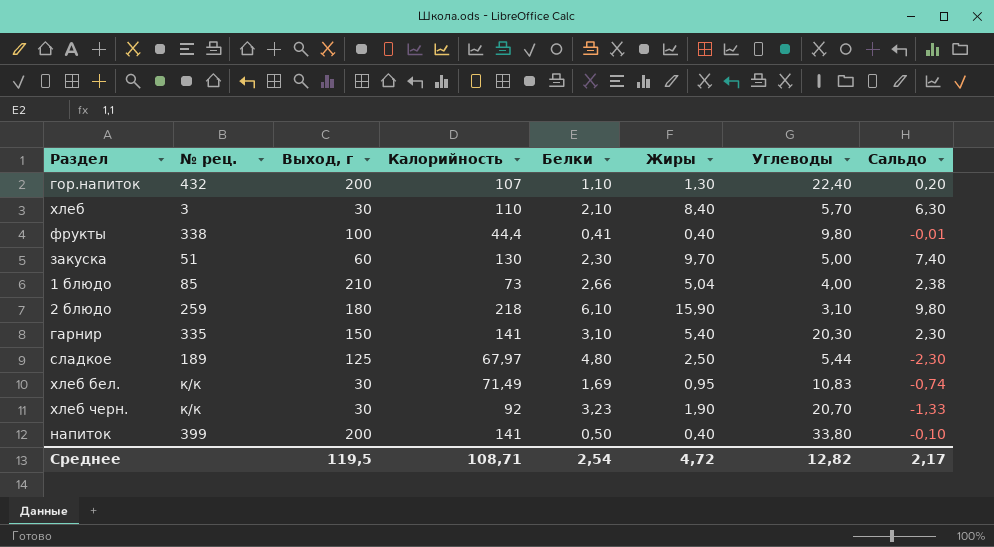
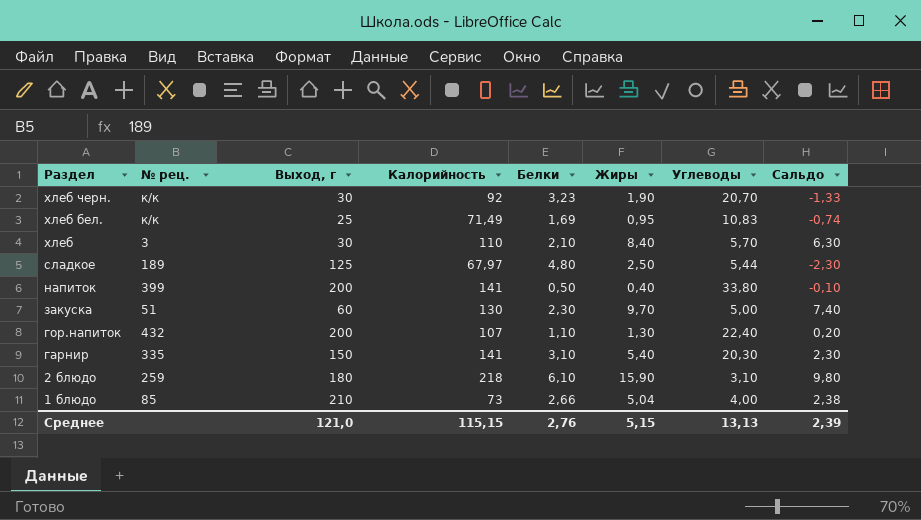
row order: none -> Раздел descending
row фрукты: 338 | 100 | 44,4 | 0,41 | 0,40 | 9,80 | -0,01 -> none
хлеб бел. | Выход, г: 30 -> 25
Среднее | Выход, г: 119,5 -> 121,0
Среднее | Калорийность: 108,71 -> 115,15
Среднее | Белки: 2,54 -> 2,76
Среднее | Жиры: 4,72 -> 5,15
Среднее | Углеводы: 12,82 -> 13,13
Среднее | Сальдо: 2,17 -> 2,39

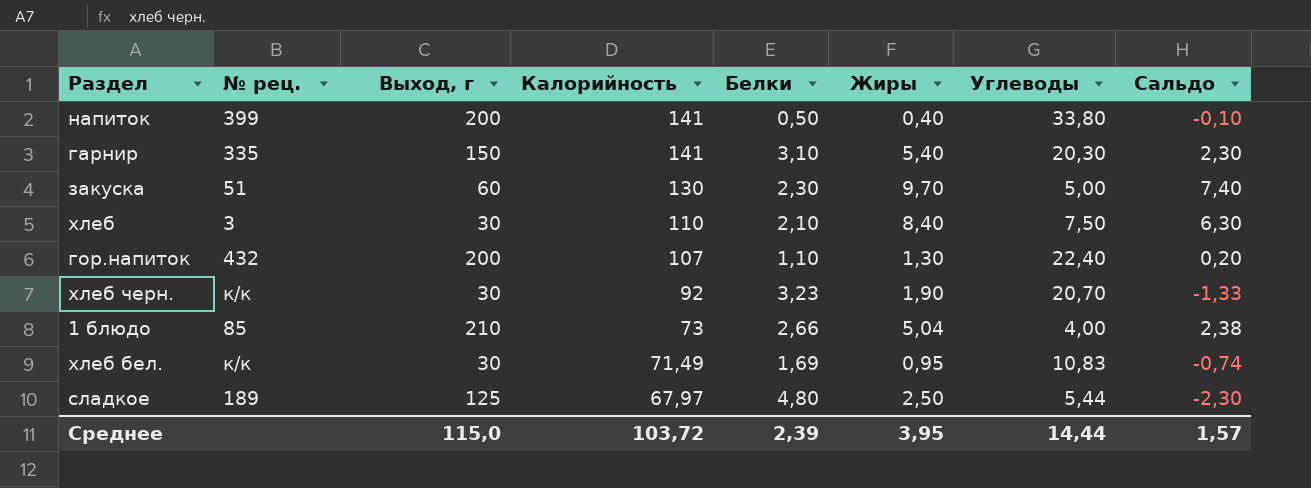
row order: Раздел descending -> Калорийность descending
row 2 блюдо: 259 | 180 | 218 | 6,10 | 15,90 | 3,10 | 9,80 -> none
хлеб | Углеводы: 5,70 -> 7,50
хлеб бел. | Выход, г: 25 -> 30
Среднее | Выход, г: 121,0 -> 115,0
Среднее | Калорийность: 115,15 -> 103,72
Среднее | Белки: 2,76 -> 2,39
Среднее | Жиры: 5,15 -> 3,95
Среднее | Углеводы: 13,13 -> 14,44
Среднее | Сальдо: 2,39 -> 1,57

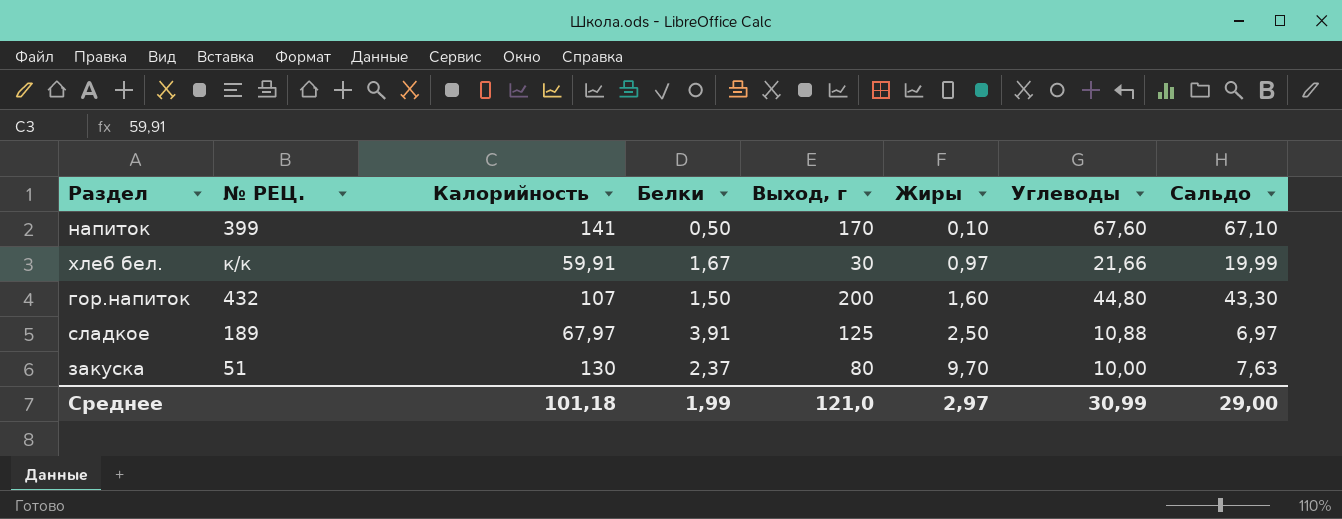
row order: Калорийность descending -> Жиры ascending
column name: № рец. -> № РЕЦ.
column Выход, г | position: 3 -> 5
column Сальдо | formula: [Жиры] - [Белки] -> [Углеводы] - [Белки]
row гарнир: 335 | 150 | 141 | 3,10 | 5,40 | 20,30 | 2,30 -> none
row хлеб: 3 | 30 | 110 | 2,10 | 8,40 | 7,50 | 6,30 -> none
row хлеб черн.: к/к | 30 | 92 | 3,23 | 1,90 | 20,70 | -1,33 -> none
row 1 блюдо: 85 | 210 | 73 | 2,66 | 5,04 | 4,00 | 2,38 -> none
напиток | Выход, г: 200 -> 170
напиток | Жиры: 0,40 -> 0,10
напиток | Углеводы: 33,80 -> 67,60
хлеб бел. | Калорийность: 71,49 -> 59,91
хлеб бел. | Белки: 1,69 -> 1,67
хлеб бел. | Жиры: 0,95 -> 0,97
хлеб бел. | Углеводы: 10,83 -> 21,66
гор.напиток | Белки: 1,10 -> 1,50
гор.напиток | Жиры: 1,30 -> 1,60
гор.напиток | Углеводы: 22,40 -> 44,80
сладкое | Белки: 4,80 -> 3,91
сладкое | Углеводы: 5,44 -> 10,88
закуска | Белки: 2,30 -> 2,37
закуска | Выход, г: 60 -> 80
закуска | Углеводы: 5,00 -> 10,00
Среднее | Калорийность: 103,72 -> 101,18
Среднее | Белки: 2,39 -> 1,99
Среднее | Выход, г: 115,0 -> 121,0
Среднее | Жиры: 3,95 -> 2,97
Среднее | Углеводы: 14,44 -> 30,99
Среднее | Сальдо: 1,57 -> 29,00

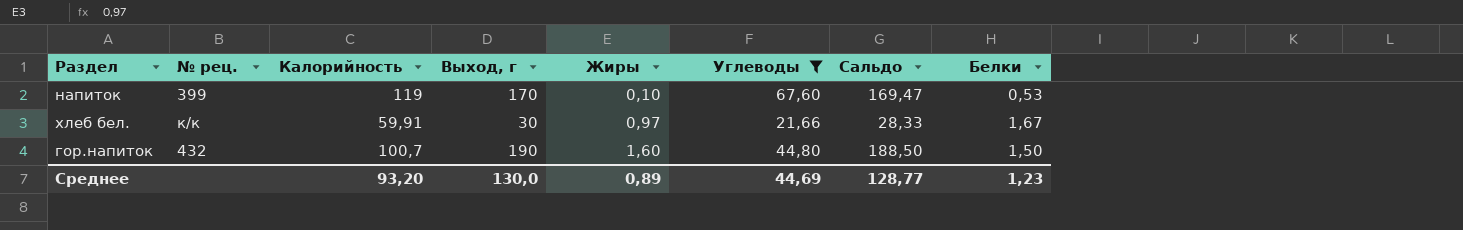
filter: none -> Углеводы >= 21,66
column name: № РЕЦ. -> № рец.
column Сальдо | formula: [Углеводы] - [Белки] -> [Выход, г] - [Белки]
column Белки | position: 4 -> 8
напиток | Калорийность: 141 -> 119
напиток | Белки: 0,50 -> 0,53
гор.напиток | Калорийность: 107 -> 100,7
гор.напиток | Выход, г: 200 -> 190
Среднее | Калорийность: 101,18 -> 93,20
Среднее | Выход, г: 121,0 -> 130,0
Среднее | Жиры: 2,97 -> 0,89
Среднее | Углеводы: 30,99 -> 44,69
Среднее | Сальдо: 29,00 -> 128,77
Среднее | Белки: 1,99 -> 1,23

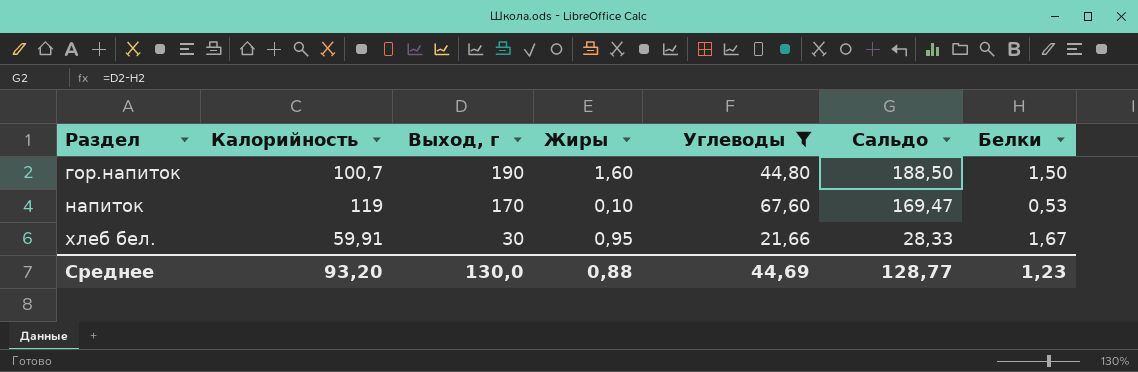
row order: Жиры ascending -> Раздел ascending
column № рец. | position: 2 -> none
хлеб бел. | Жиры: 0,97 -> 0,95
Среднее | Жиры: 0,89 -> 0,88

